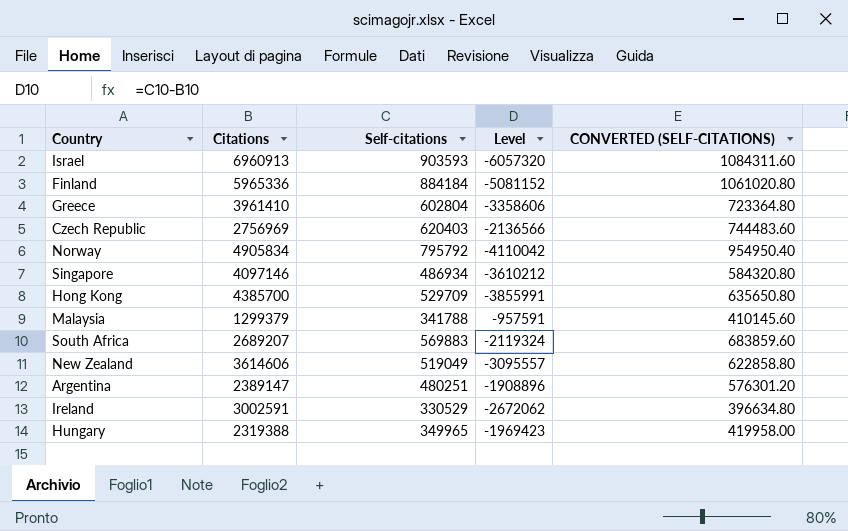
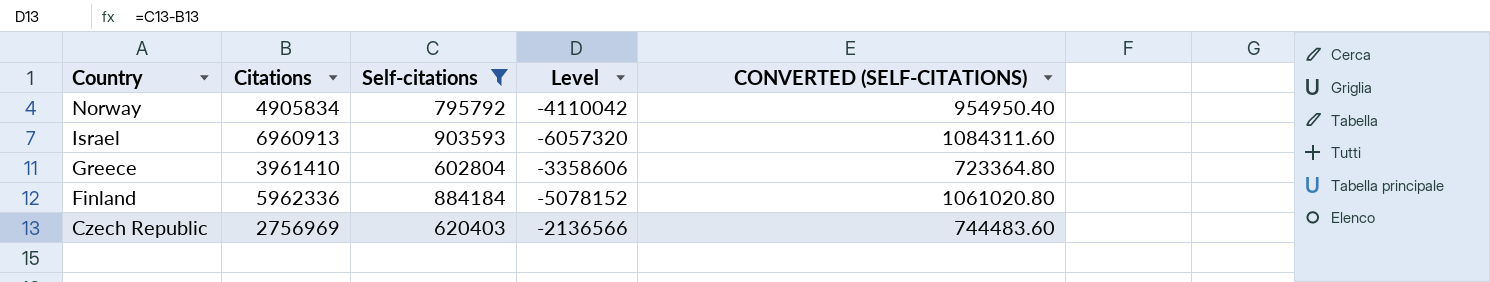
filter: none -> Self-citations >= 602804
row order: none -> Country descending
Finland | Citations: 5965336 -> 5962336
Finland | Level: -5081152 -> -5078152

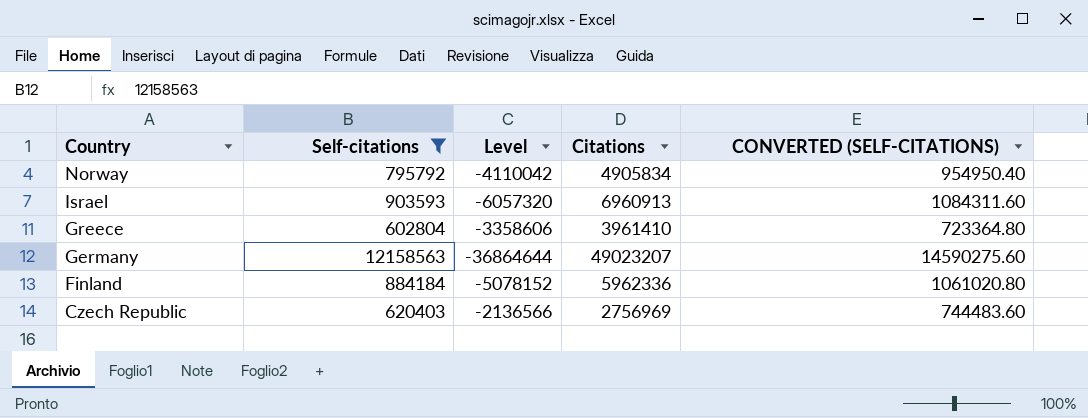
column Citations | position: 2 -> 4
row Germany: none -> 12158563 | -36864644 | 49023207 | 14590275.60

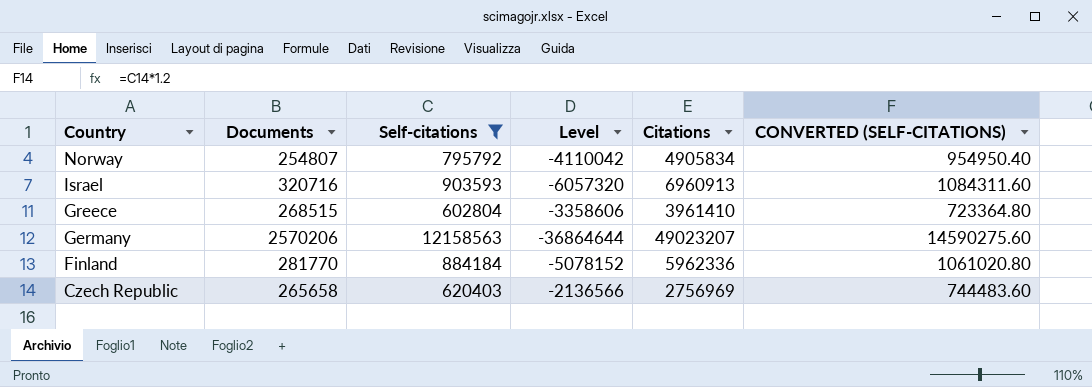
column Documents | position: none -> 2

